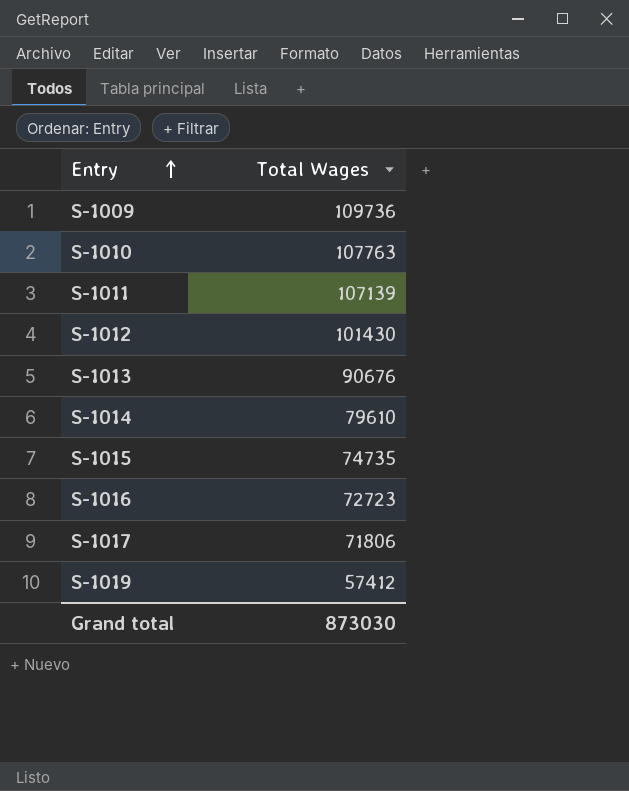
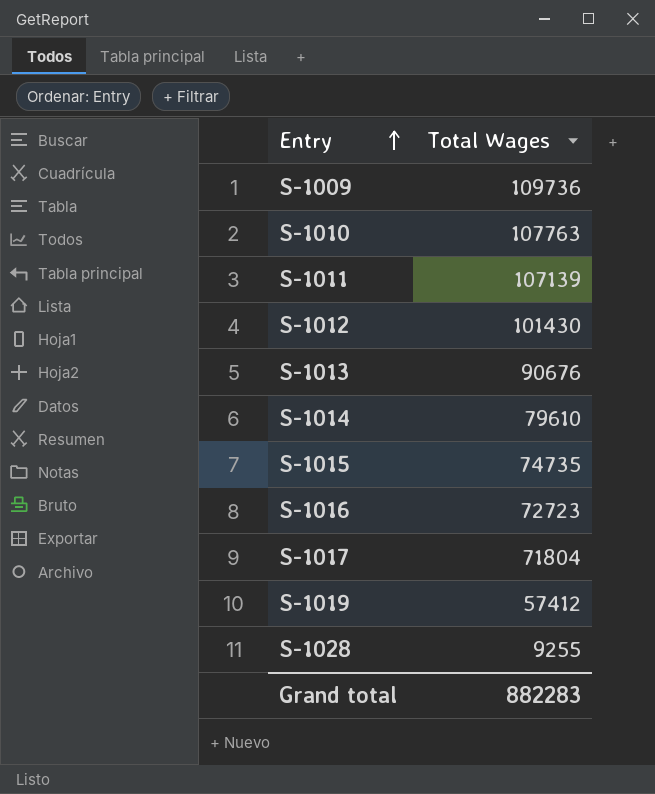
S-1017 | Total Wages: 71806 -> 71804
row S-1028: none -> 9255
Grand total | Total Wages: 873030 -> 882283

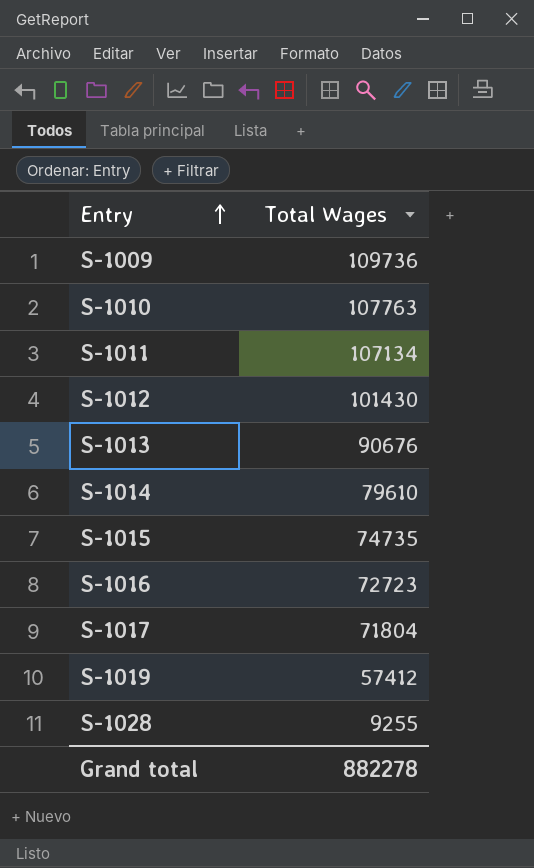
S-1011 | Total Wages: 107139 -> 107134
Grand total | Total Wages: 882283 -> 882278

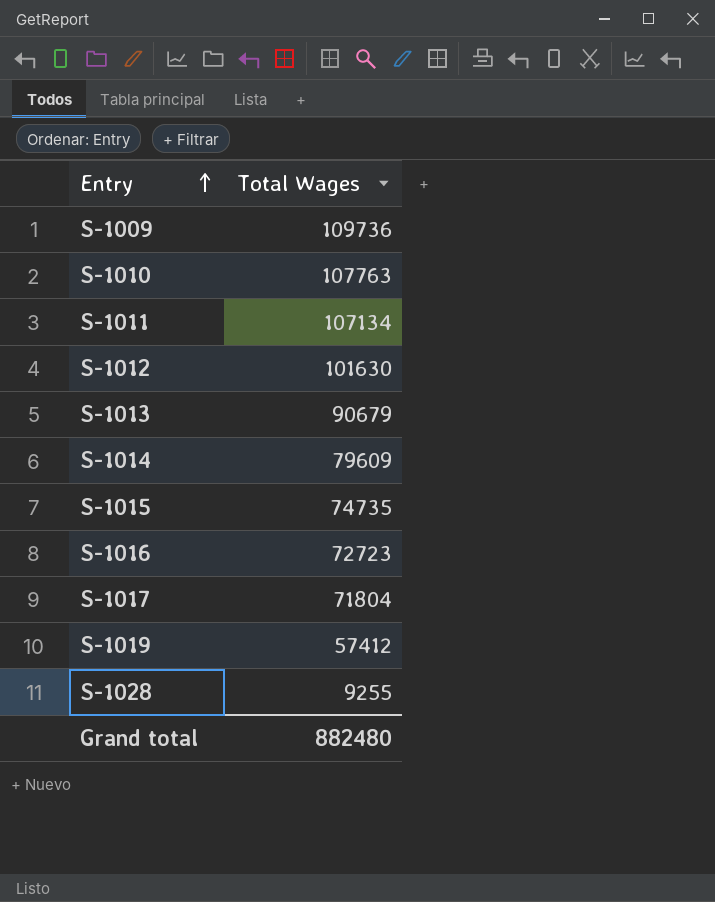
S-1012 | Total Wages: 101430 -> 101630
S-1013 | Total Wages: 90676 -> 90679
S-1014 | Total Wages: 79610 -> 79609
Grand total | Total Wages: 882278 -> 882480

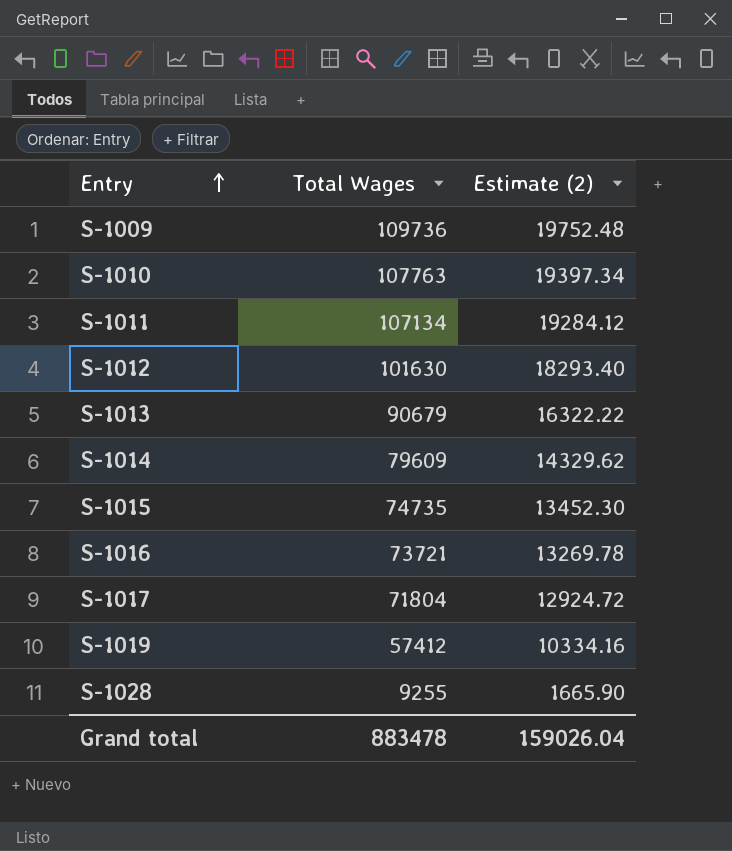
column Estimate (2) | formula: none -> [Total Wages] * 0.18
S-1016 | Total Wages: 72723 -> 73721
Grand total | Total Wages: 882480 -> 883478

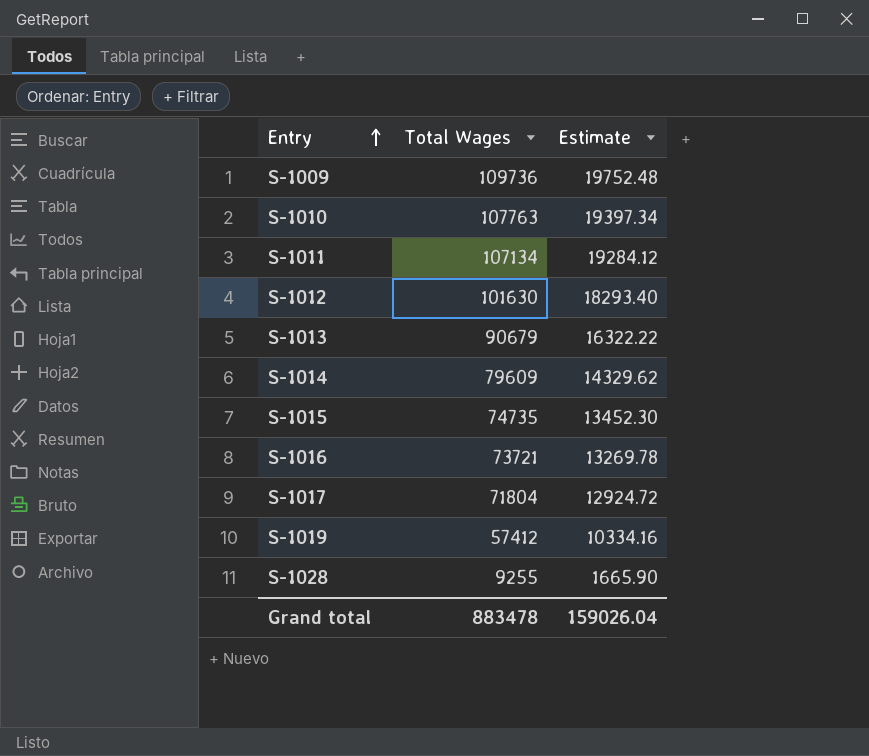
column name: Estimate (2) -> Estimate

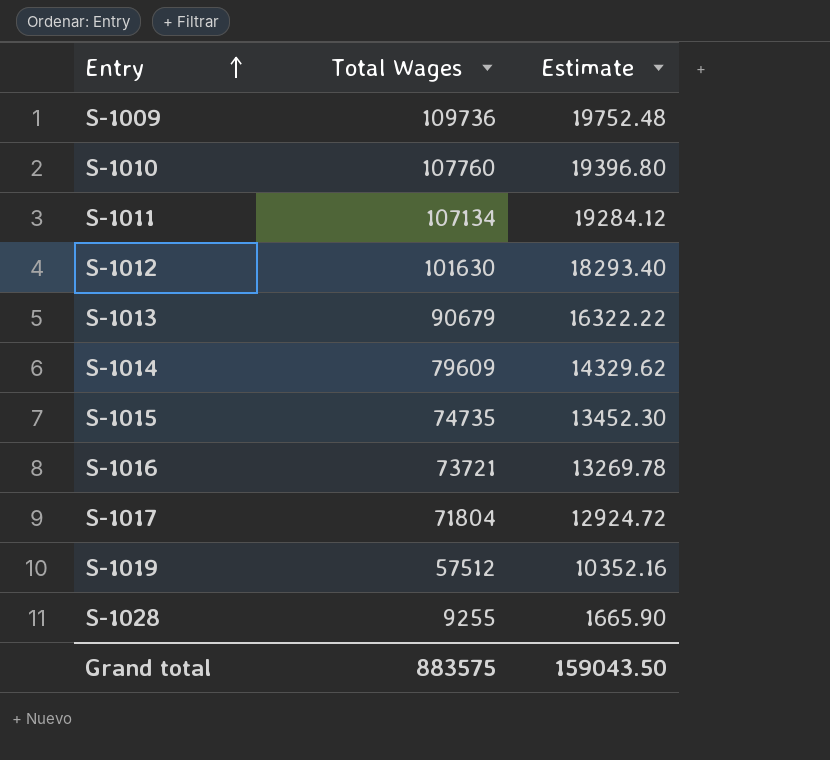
S-1010 | Total Wages: 107763 -> 107760
S-1010 | Estimate: 19397.34 -> 19396.80
S-1019 | Total Wages: 57412 -> 57512
S-1019 | Estimate: 10334.16 -> 10352.16
Grand total | Total Wages: 883478 -> 883575
Grand total | Estimate: 159026.04 -> 159043.50

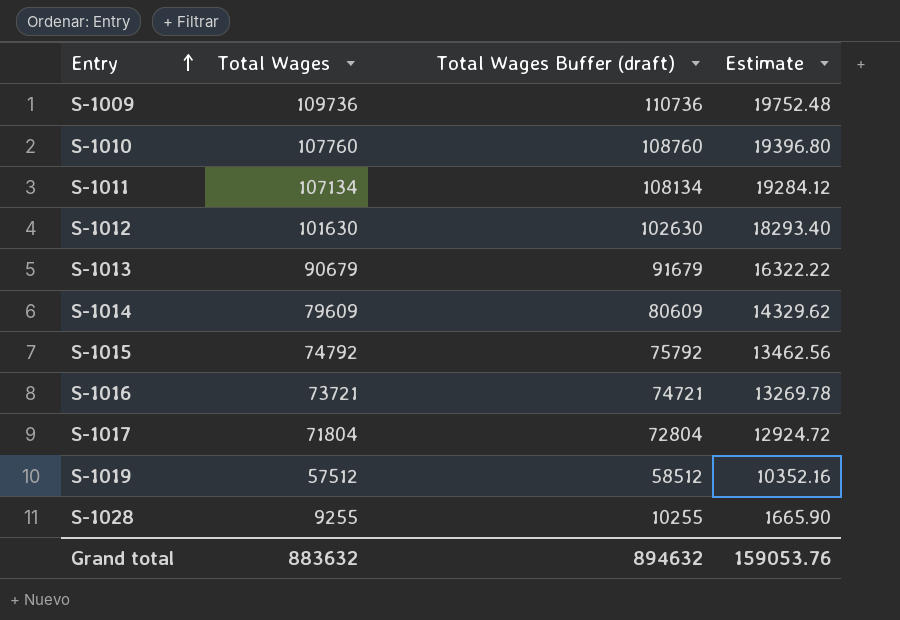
column Total Wages Buffer (draft) | formula: none -> [Total Wages] + 1000
S-1015 | Total Wages: 74735 -> 74792
S-1015 | Estimate: 13452.30 -> 13462.56
Grand total | Total Wages: 883575 -> 883632
Grand total | Estimate: 159043.50 -> 159053.76

